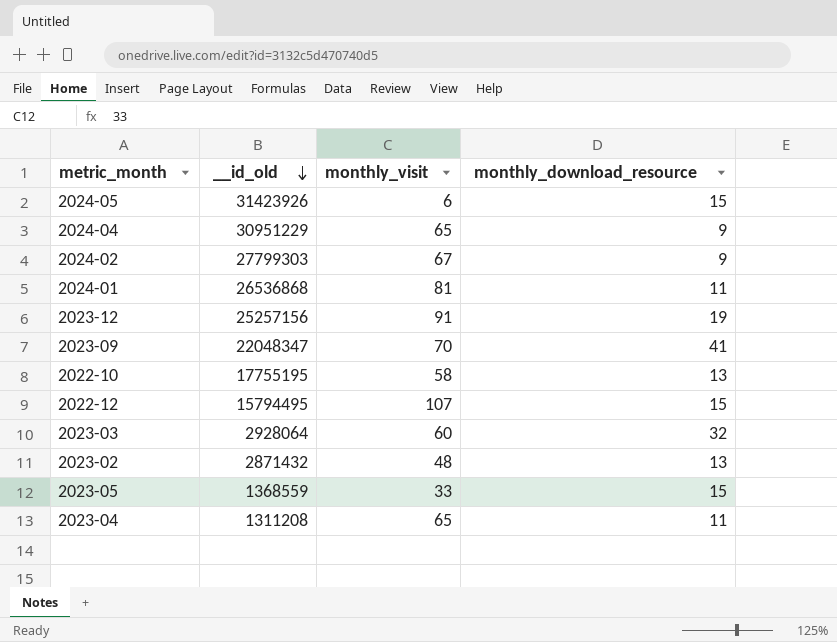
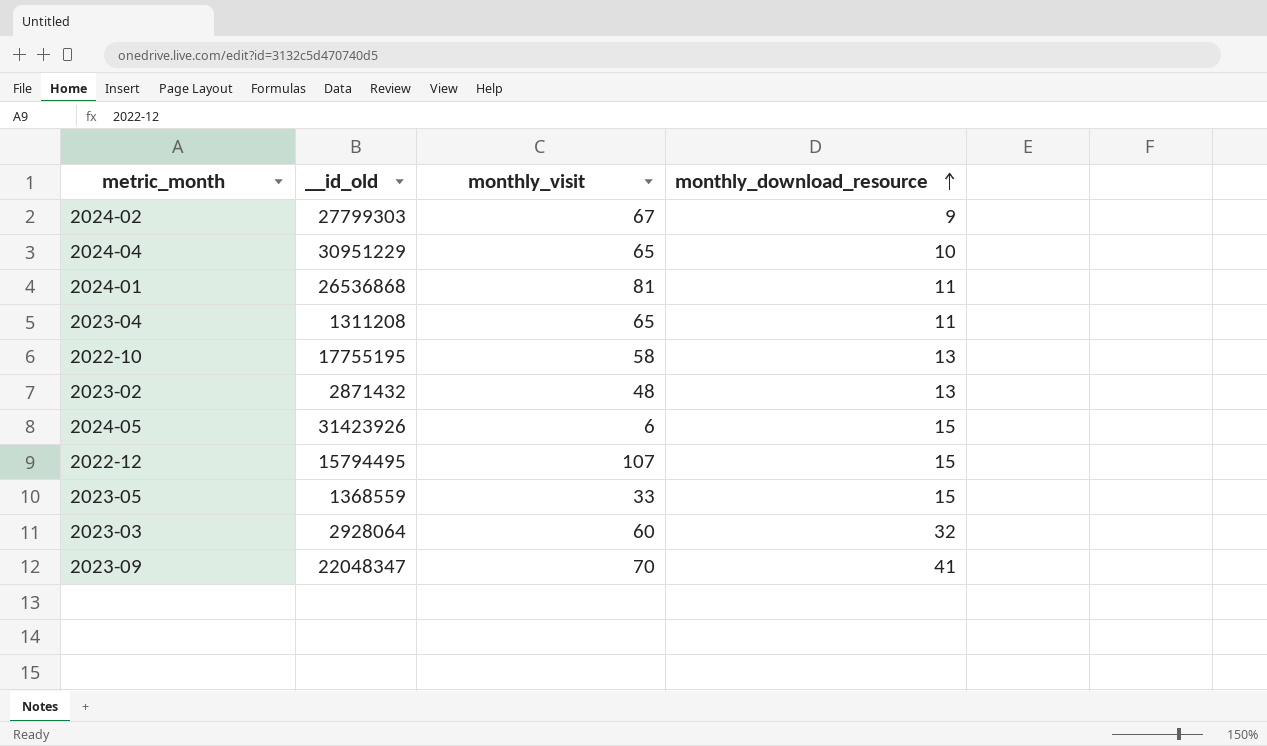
row order: __id_old descending -> monthly_download_resource ascending
row 2023-12: 25257156 | 91 | 19 -> none
2024-04 | monthly_download_resource: 9 -> 10

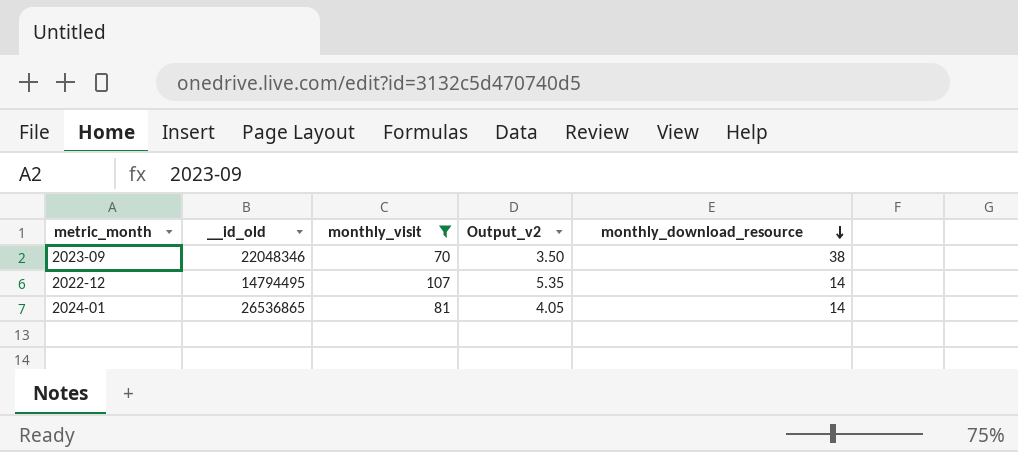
filter: none -> monthly_visit >= 70
row order: monthly_download_resource ascending -> monthly_download_resource descending
column Output_v2 | formula: none -> [monthly_visit] * 0.05
2023-09 | __id_old: 22048347 -> 22048346
2023-09 | monthly_download_resource: 41 -> 38
2022-12 | __id_old: 15794495 -> 14794495
2022-12 | monthly_download_resource: 15 -> 14
2024-01 | __id_old: 26536868 -> 26536865
2024-01 | monthly_download_resource: 11 -> 14

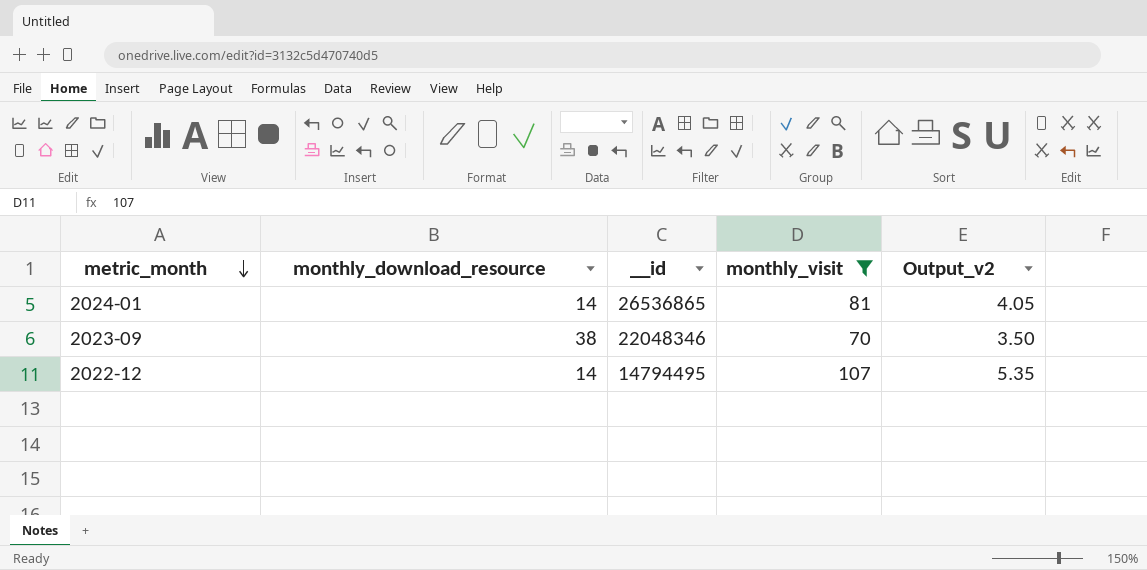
row order: monthly_download_resource descending -> metric_month descending
column monthly_download_resource | position: 5 -> 2
column name: __id_old -> __id

